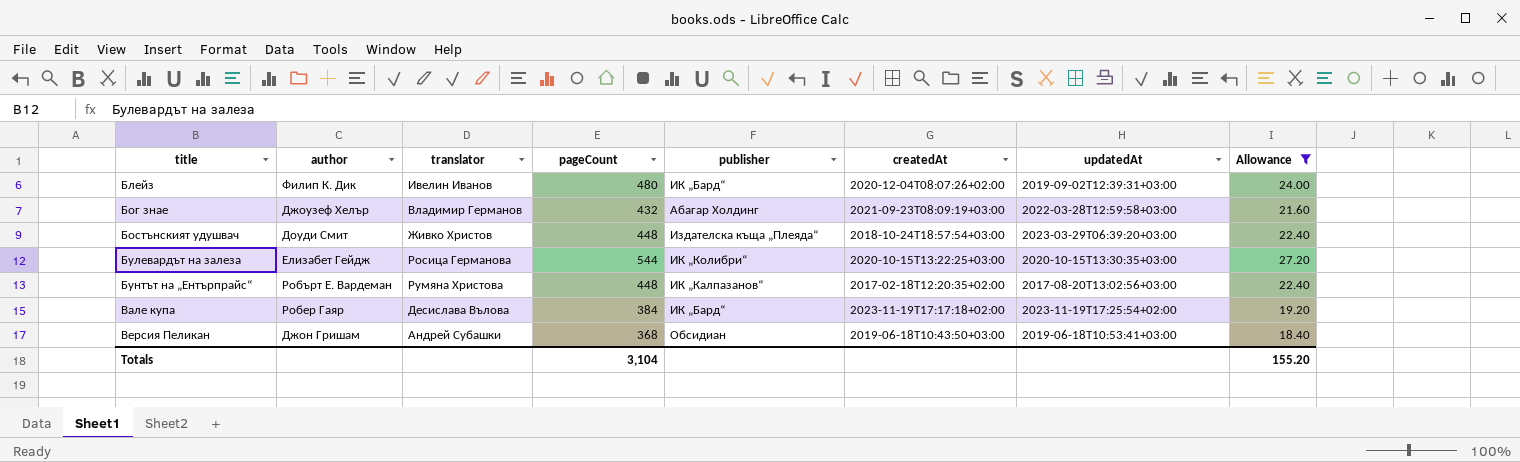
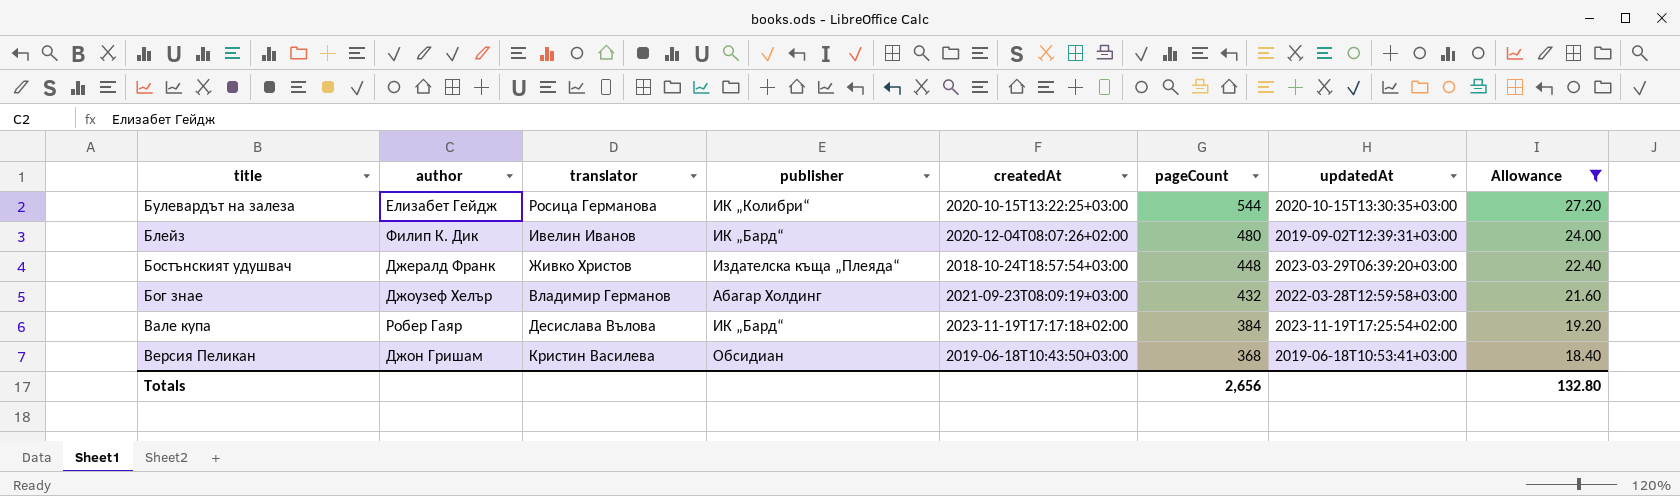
row order: title ascending -> pageCount descending
column pageCount | position: 4 -> 6
row Бунтът на „Ентърпрайс“: Робърт Е. Вардеман | Румяна Христова | 448 | ИК „Калпазанов“ | 2017-02-18T12:20:35+02:00 | 2017-08-20T13:02:56+03:00 | 22.40 -> none
Бостънският удушвач | author: Доуди Смит -> Джералд Франк
Версия Пеликан | translator: Андрей Субашки -> Кристин Василева
Totals | pageCount: 3,104 -> 2,656
Totals | Allowance: 155.20 -> 132.80

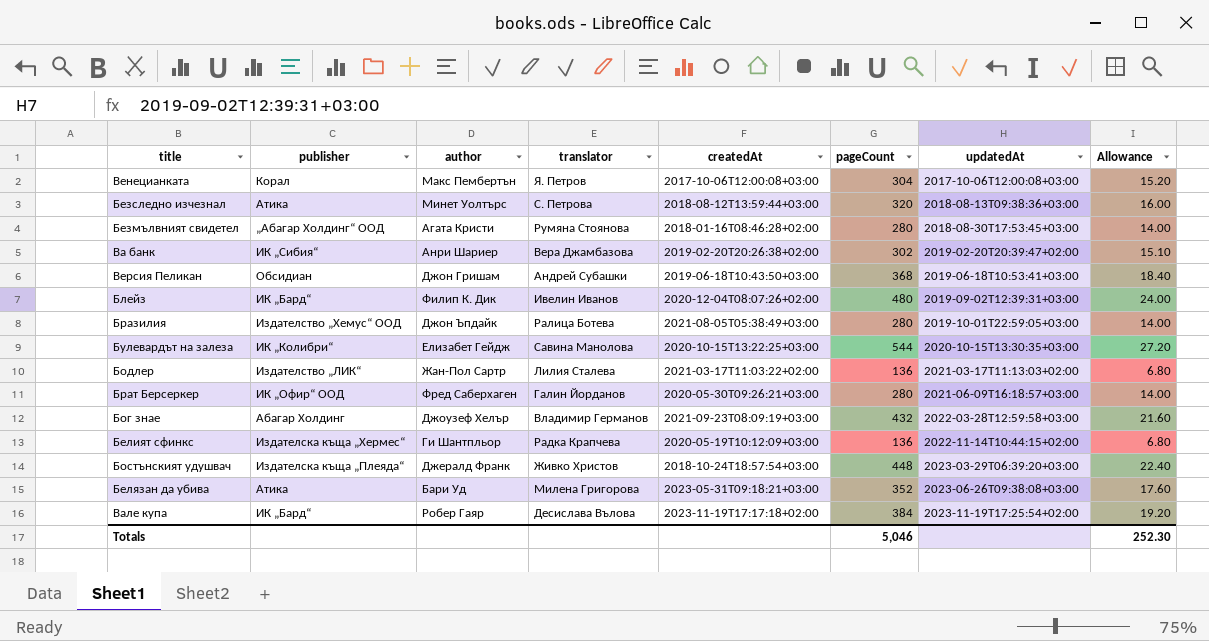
filter: Allowance >= 18.40 -> none
row order: pageCount descending -> updatedAt ascending
column publisher | position: 4 -> 2
Версия Пеликан | translator: Кристин Василева -> Андрей Субашки
Булевардът на залеза | translator: Росица Германова -> Савина Манолова
Totals | pageCount: 2,656 -> 5,046
Totals | Allowance: 132.80 -> 252.30

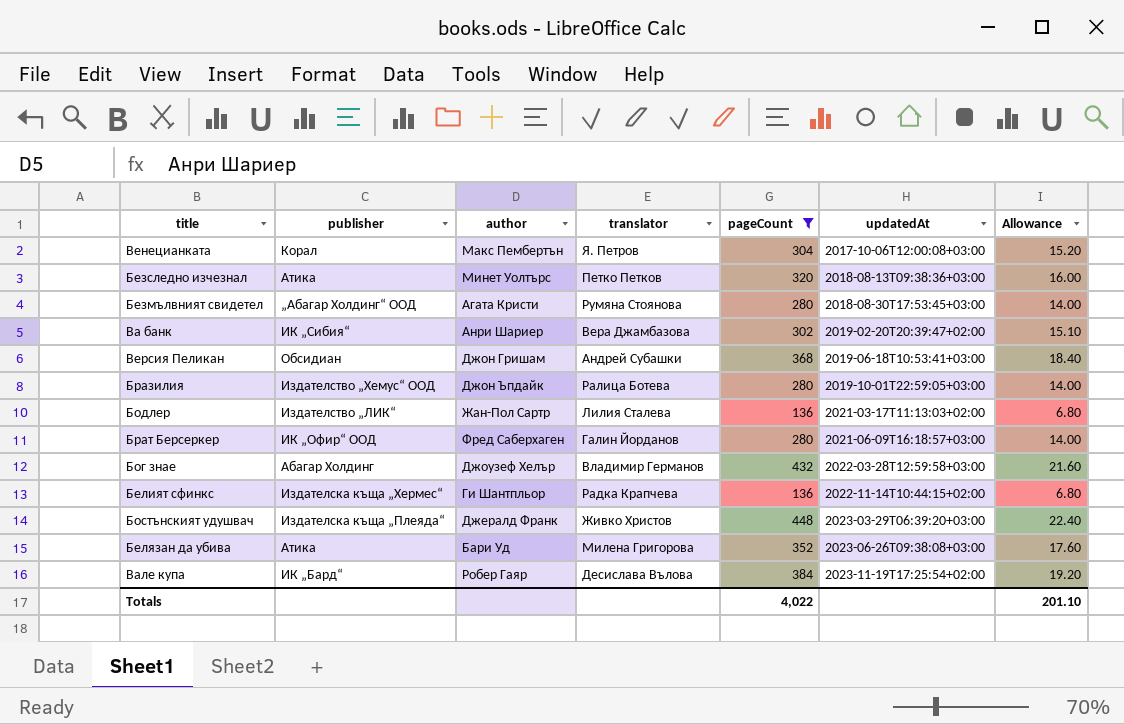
filter: none -> pageCount <= 448
column createdAt | position: 5 -> none
Безследно изчезнал | translator: С. Петрова -> Петко Петков
Totals | pageCount: 5,046 -> 4,022
Totals | Allowance: 252.30 -> 201.10

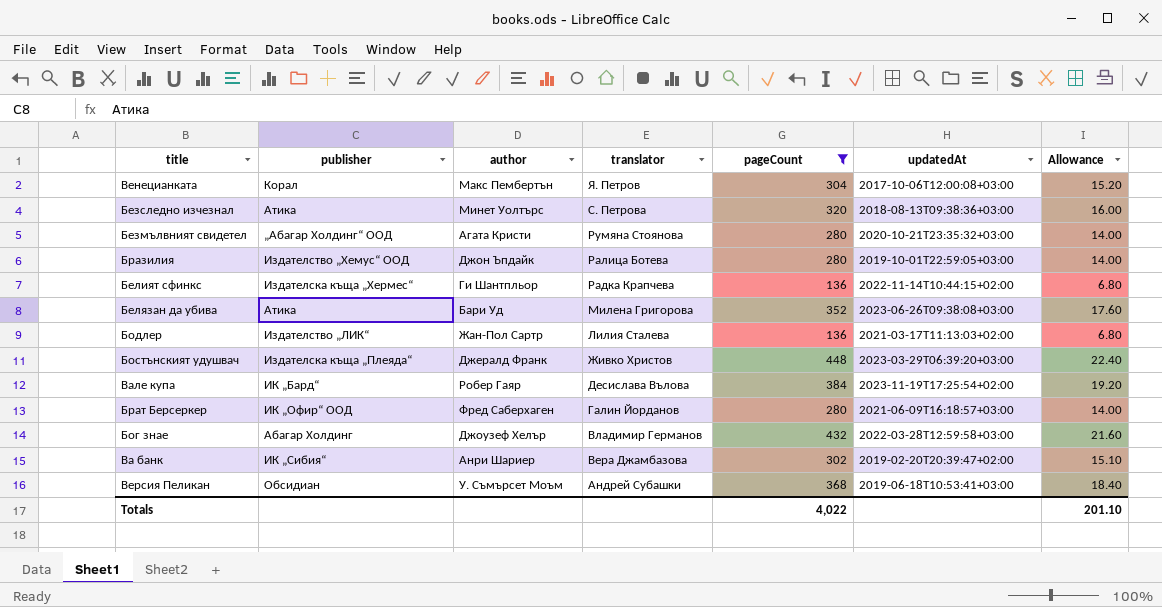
row order: updatedAt ascending -> translator descending
Безследно изчезнал | translator: Петко Петков -> С. Петрова
Безмълвният свидетел | updatedAt: 2018-08-30T17:53:45+03:00 -> 2020-10-21T23:35:32+03:00
Версия Пеликан | author: Джон Гришам -> У. Съмърсет Моъм

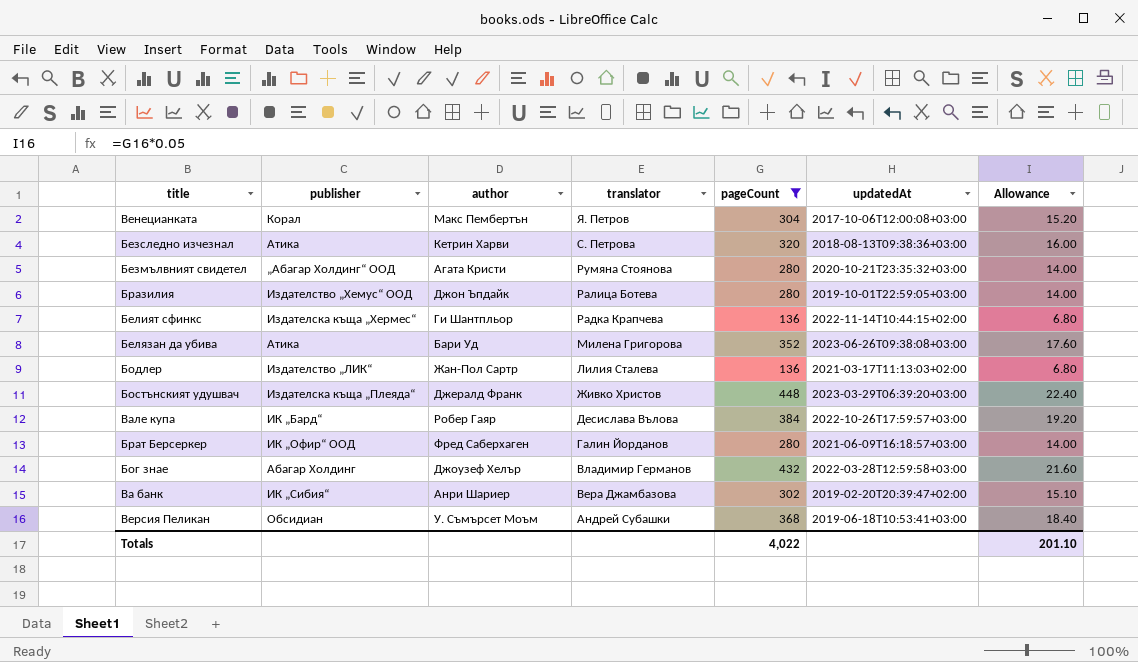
Безследно изчезнал | author: Минет Уолтърс -> Кетрин Харви
Вале купа | updatedAt: 2023-11-19T17:25:54+02:00 -> 2022-10-26T17:59:57+03:00

